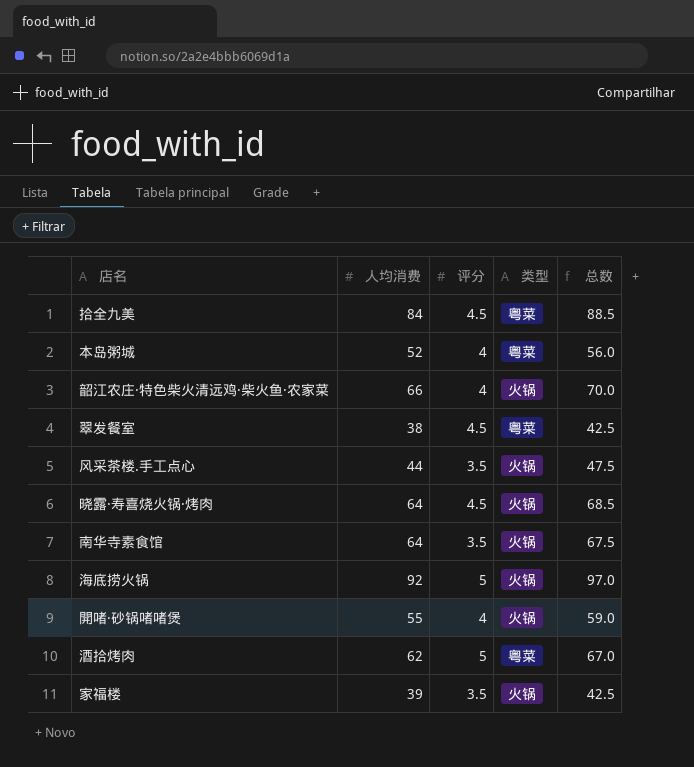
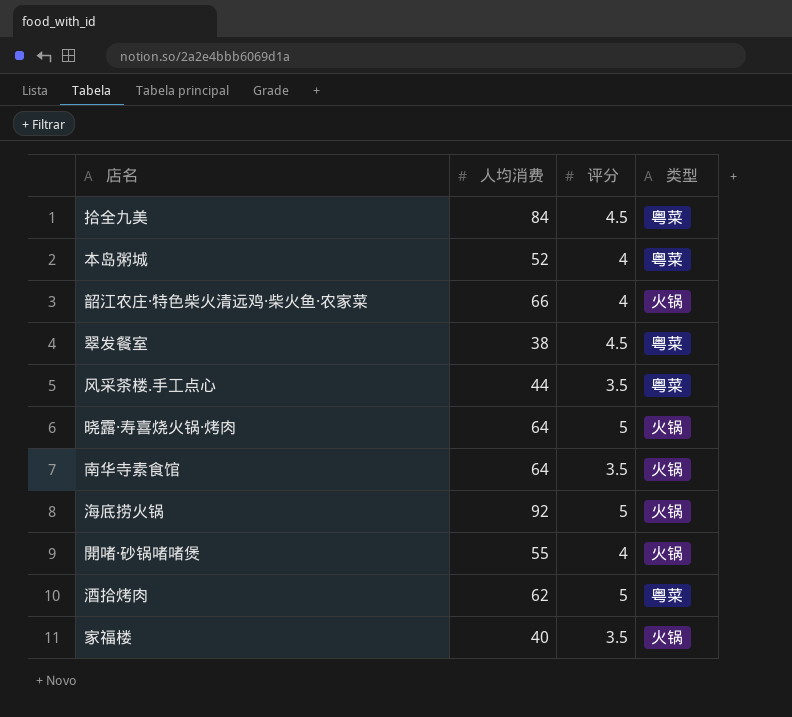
column 总数 | formula: [人均消费] + [评分] -> none
风采茶楼.手工点心 | 类型: 火锅 -> 粤菜
晓露·寿喜烧火锅·烤肉 | 评分: 4.5 -> 5
家福楼 | 人均消费: 39 -> 40

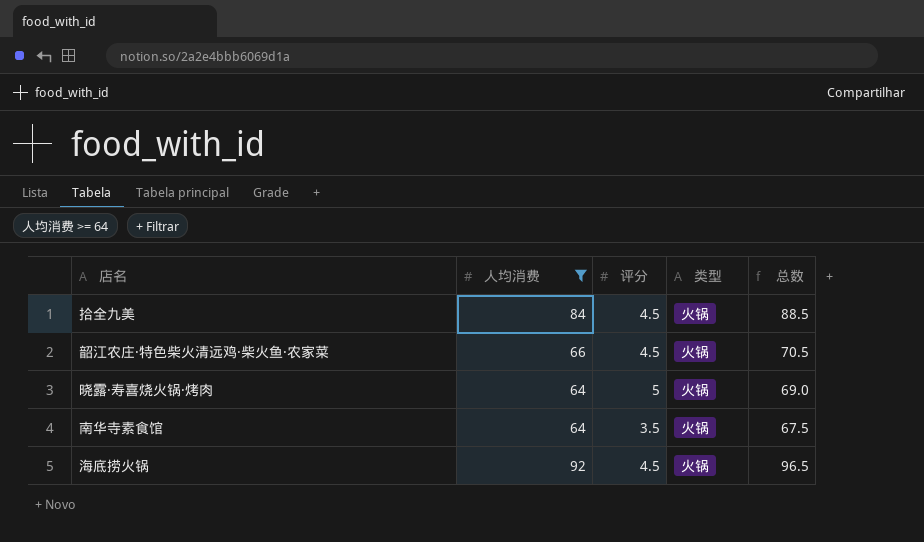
filter: none -> 人均消费 >= 64
column 总数 | formula: none -> [人均消费] + [评分]
拾全九美 | 类型: 粤菜 -> 火锅
韶江农庄·特色柴火清远鸡·柴火鱼·农家菜 | 评分: 4 -> 4.5
海底捞火锅 | 评分: 5 -> 4.5

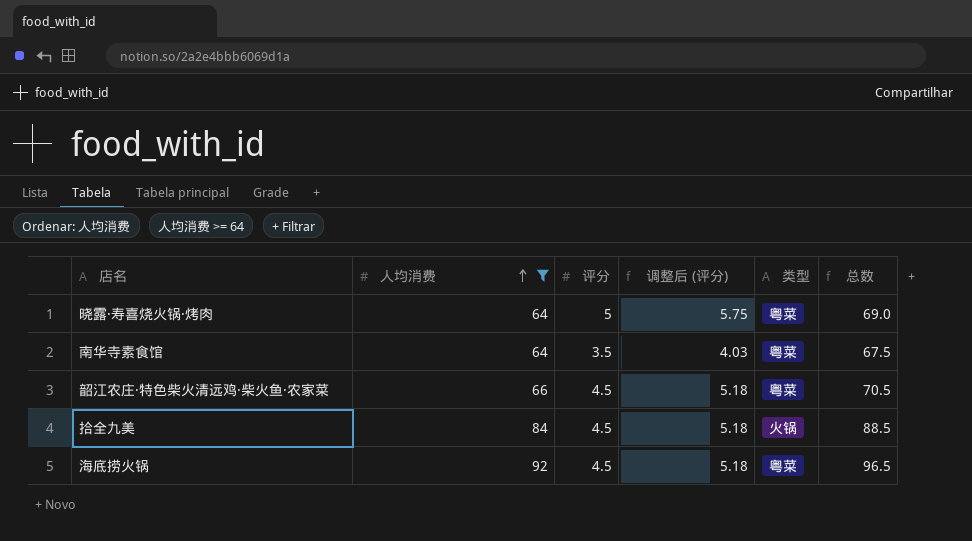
row order: none -> 人均消费 ascending
column 调整后 (评分) | formula: none -> [评分] * 1.15
晓露·寿喜烧火锅·烤肉 | 类型: 火锅 -> 粤菜
南华寺素食馆 | 类型: 火锅 -> 粤菜
韶江农庄·特色柴火清远鸡·柴火鱼·农家菜 | 类型: 火锅 -> 粤菜
海底捞火锅 | 类型: 火锅 -> 粤菜

